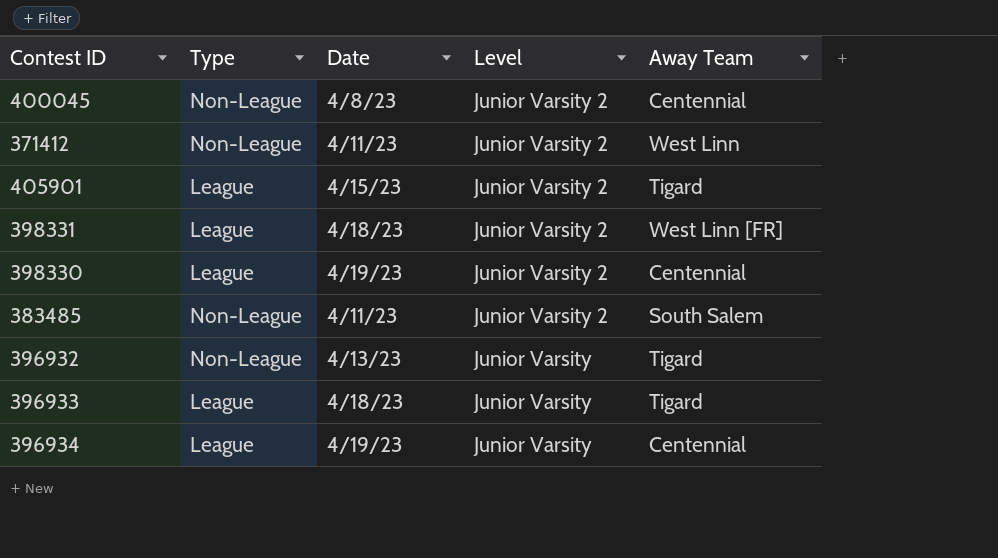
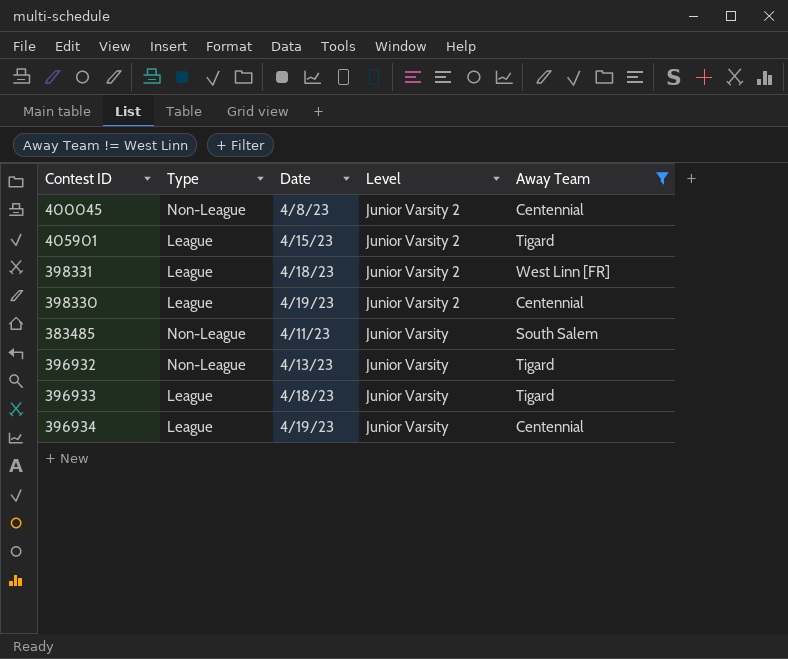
filter: none -> Away Team != West Linn
383485 | Level: Junior Varsity 2 -> Junior Varsity

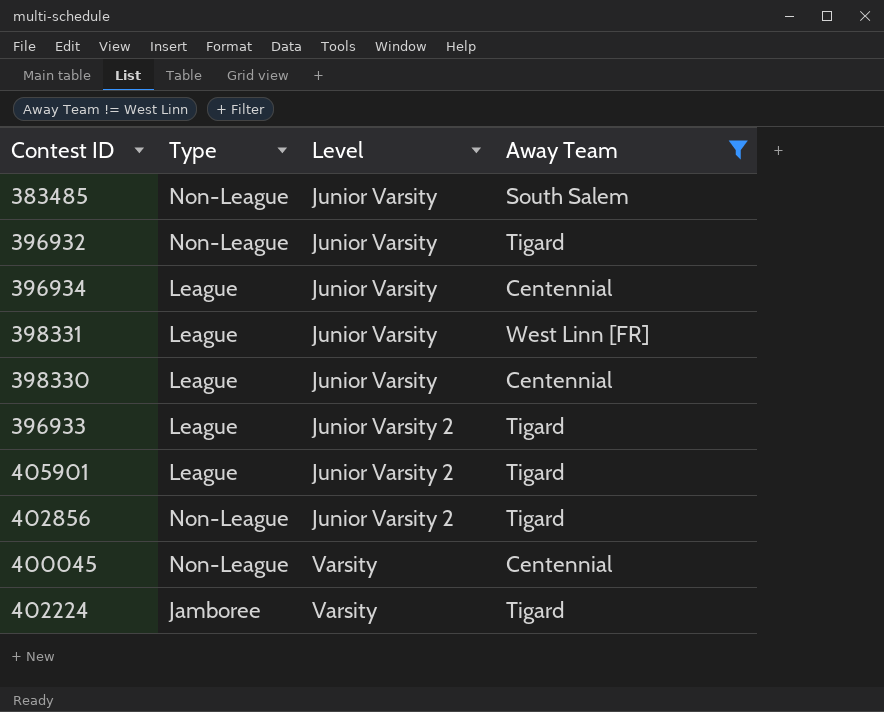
row order: Level descending -> Level ascending
column Date | position: 3 -> none
398331 | Level: Junior Varsity 2 -> Junior Varsity
398330 | Level: Junior Varsity 2 -> Junior Varsity
396933 | Level: Junior Varsity -> Junior Varsity 2
row 402856: none -> Non-League | Junior Varsity 2 | Tigard
400045 | Level: Junior Varsity 2 -> Varsity
row 402224: none -> Jamboree | Varsity | Tigard

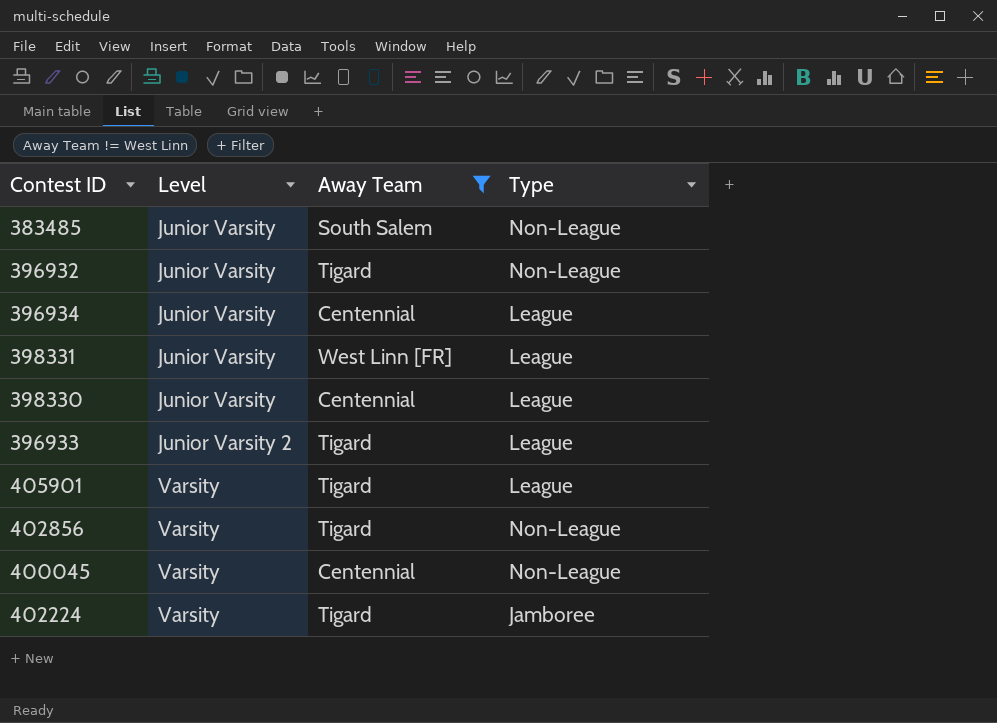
column Type | position: 2 -> 4
405901 | Level: Junior Varsity 2 -> Varsity
402856 | Level: Junior Varsity 2 -> Varsity

